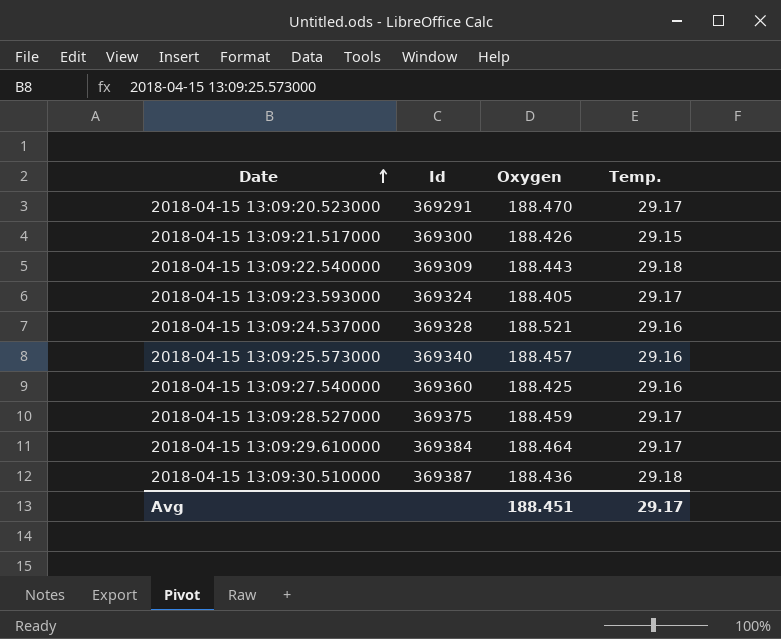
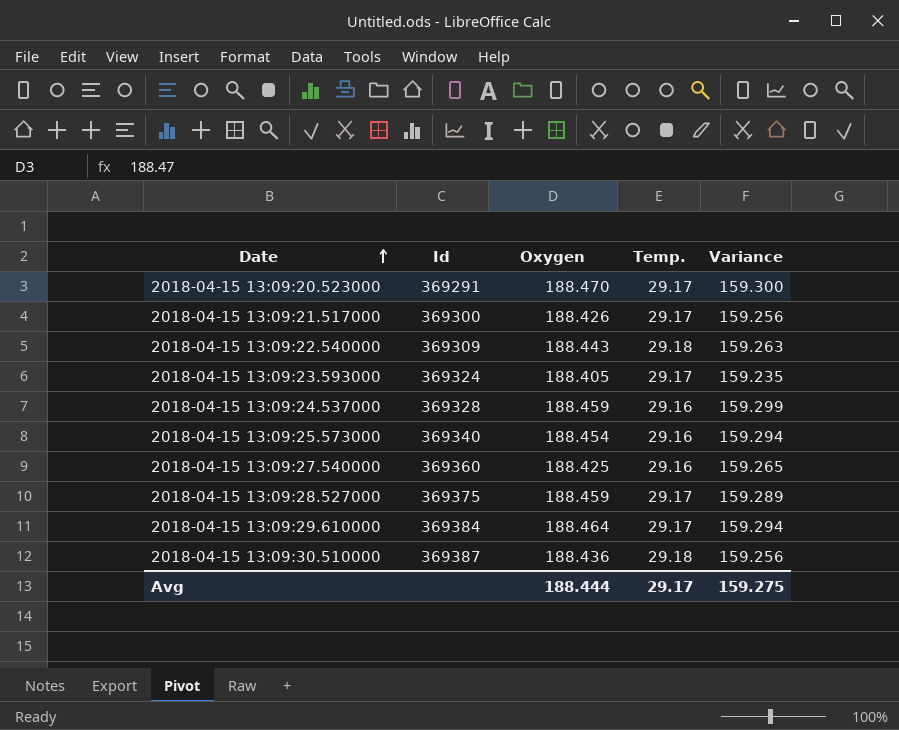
column Variance | formula: none -> [Oxygen] - [Temp.]
2018-04-15 13:09:21.517000 | Temp.: 29.15 -> 29.17
2018-04-15 13:09:24.537000 | Oxygen: 188.521 -> 188.459
2018-04-15 13:09:25.573000 | Oxygen: 188.457 -> 188.454
Avg | Oxygen: 188.451 -> 188.444

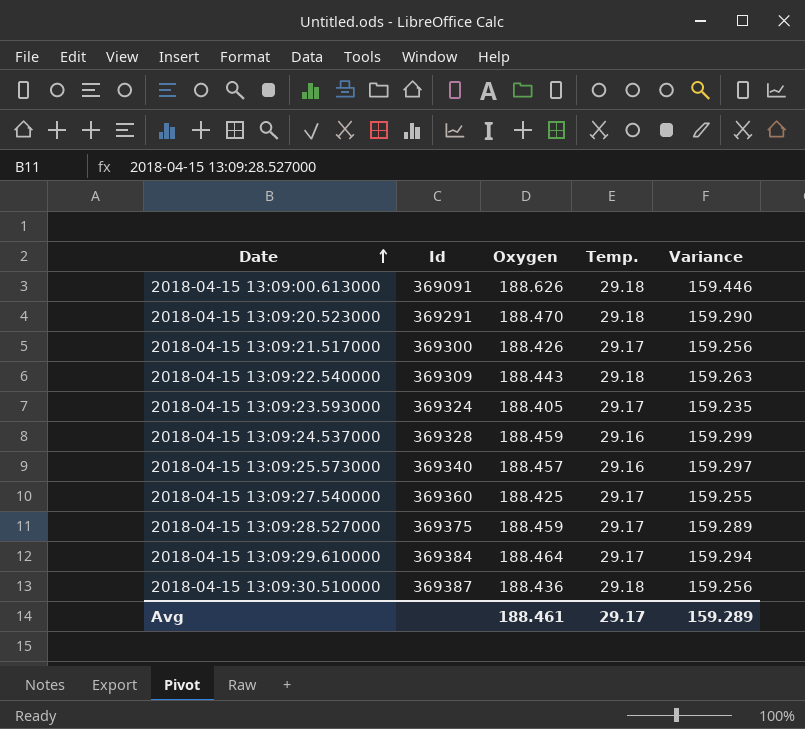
row 2018-04-15 13:09:00.613000: none -> 369091 | 188.626 | 29.18 | 159.446
2018-04-15 13:09:20.523000 | Temp.: 29.17 -> 29.18
2018-04-15 13:09:20.523000 | Variance: 159.300 -> 159.290
2018-04-15 13:09:25.573000 | Oxygen: 188.454 -> 188.457
2018-04-15 13:09:25.573000 | Variance: 159.294 -> 159.297
2018-04-15 13:09:27.540000 | Temp.: 29.16 -> 29.17
2018-04-15 13:09:27.540000 | Variance: 159.265 -> 159.255
Avg | Oxygen: 188.444 -> 188.461
Avg | Variance: 159.275 -> 159.289

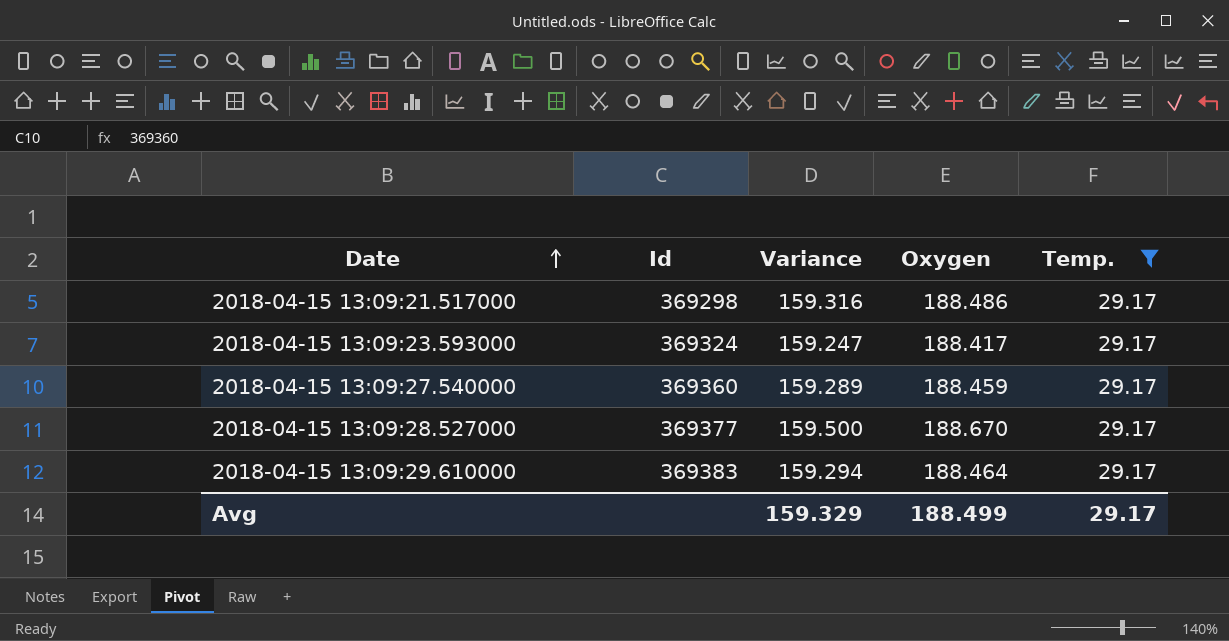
filter: none -> Temp. = 29.17
column Variance | position: 5 -> 3
2018-04-15 13:09:21.517000 | Id: 369300 -> 369298
2018-04-15 13:09:21.517000 | Variance: 159.256 -> 159.316
2018-04-15 13:09:21.517000 | Oxygen: 188.426 -> 188.486
2018-04-15 13:09:23.593000 | Variance: 159.235 -> 159.247
2018-04-15 13:09:23.593000 | Oxygen: 188.405 -> 188.417
2018-04-15 13:09:27.540000 | Variance: 159.255 -> 159.289
2018-04-15 13:09:27.540000 | Oxygen: 188.425 -> 188.459
2018-04-15 13:09:28.527000 | Id: 369375 -> 369377
2018-04-15 13:09:28.527000 | Variance: 159.289 -> 159.500
2018-04-15 13:09:28.527000 | Oxygen: 188.459 -> 188.670
2018-04-15 13:09:29.610000 | Id: 369384 -> 369383
Avg | Variance: 159.289 -> 159.329
Avg | Oxygen: 188.461 -> 188.499

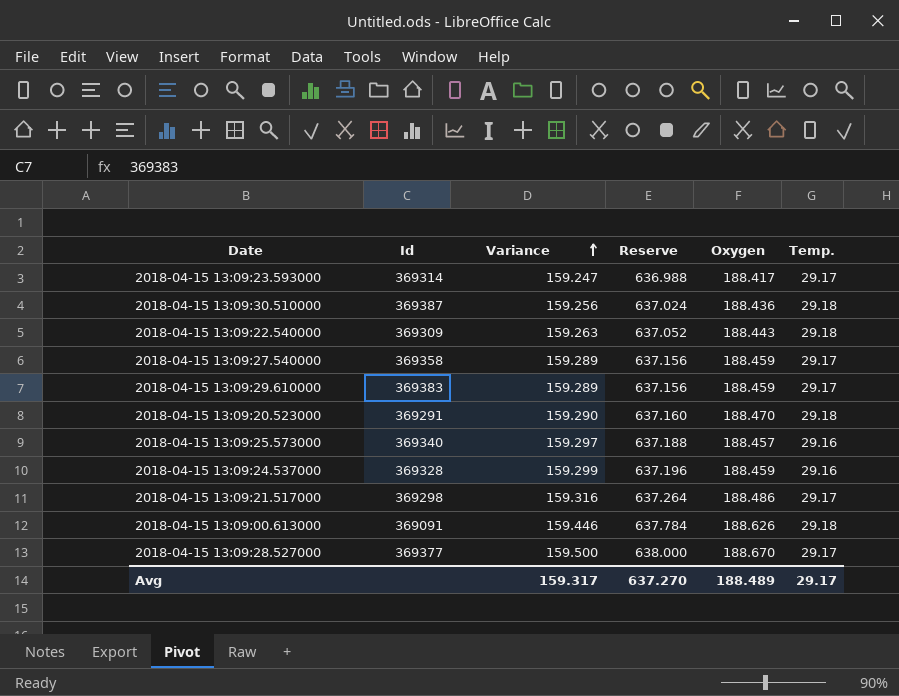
filter: Temp. = 29.17 -> none
row order: Date ascending -> Variance ascending
column Reserve | formula: none -> [Variance] * 4
2018-04-15 13:09:23.593000 | Id: 369324 -> 369314
2018-04-15 13:09:27.540000 | Id: 369360 -> 369358
2018-04-15 13:09:29.610000 | Variance: 159.294 -> 159.289
2018-04-15 13:09:29.610000 | Oxygen: 188.464 -> 188.459
Avg | Variance: 159.329 -> 159.317
Avg | Oxygen: 188.499 -> 188.489

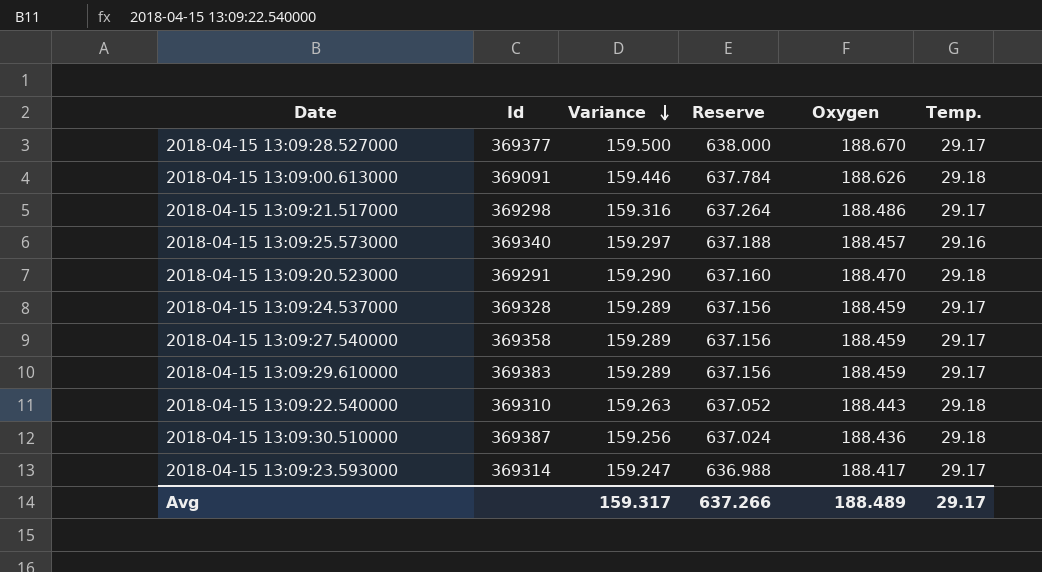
row order: Variance ascending -> Variance descending
2018-04-15 13:09:24.537000 | Variance: 159.299 -> 159.289
2018-04-15 13:09:24.537000 | Reserve: 637.196 -> 637.156
2018-04-15 13:09:24.537000 | Temp.: 29.16 -> 29.17
2018-04-15 13:09:22.540000 | Id: 369309 -> 369310
Avg | Reserve: 637.270 -> 637.266

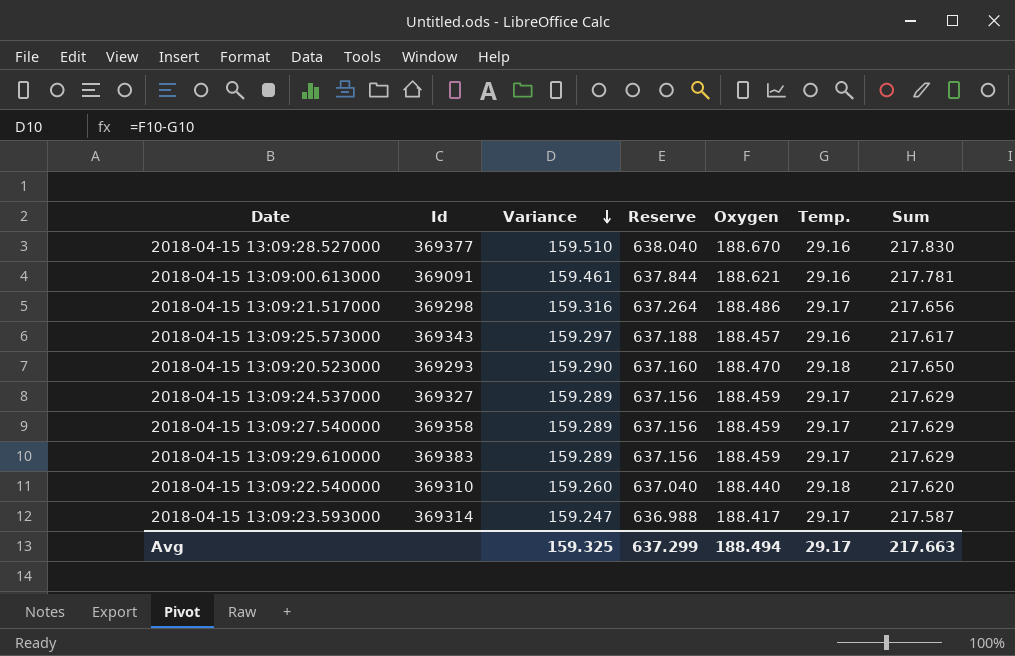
column Sum | formula: none -> [Oxygen] + [Temp.]
row 2018-04-15 13:09:30.510000: 369387 | 159.256 | 637.024 | 188.436 | 29.18 -> none
2018-04-15 13:09:28.527000 | Variance: 159.500 -> 159.510
2018-04-15 13:09:28.527000 | Reserve: 638.000 -> 638.040
2018-04-15 13:09:28.527000 | Temp.: 29.17 -> 29.16
2018-04-15 13:09:00.613000 | Variance: 159.446 -> 159.461
2018-04-15 13:09:00.613000 | Reserve: 637.784 -> 637.844
2018-04-15 13:09:00.613000 | Oxygen: 188.626 -> 188.621
2018-04-15 13:09:00.613000 | Temp.: 29.18 -> 29.16
2018-04-15 13:09:25.573000 | Id: 369340 -> 369343
2018-04-15 13:09:20.523000 | Id: 369291 -> 369293
2018-04-15 13:09:24.537000 | Id: 369328 -> 369327
2018-04-15 13:09:22.540000 | Variance: 159.263 -> 159.260
2018-04-15 13:09:22.540000 | Reserve: 637.052 -> 637.040
2018-04-15 13:09:22.540000 | Oxygen: 188.443 -> 188.440
Avg | Variance: 159.317 -> 159.325
Avg | Reserve: 637.266 -> 637.299
Avg | Oxygen: 188.489 -> 188.494

